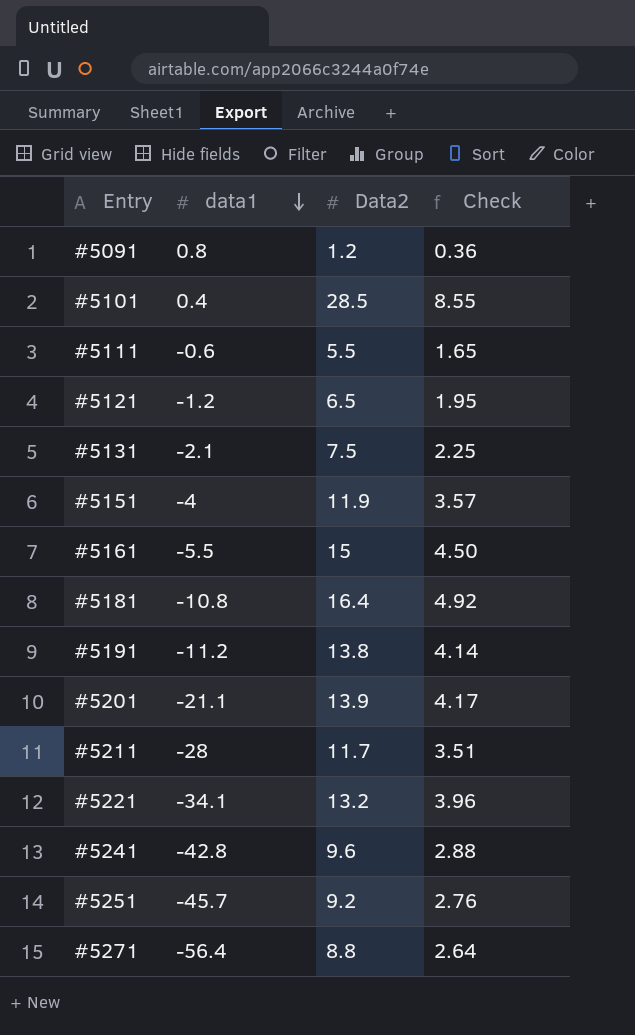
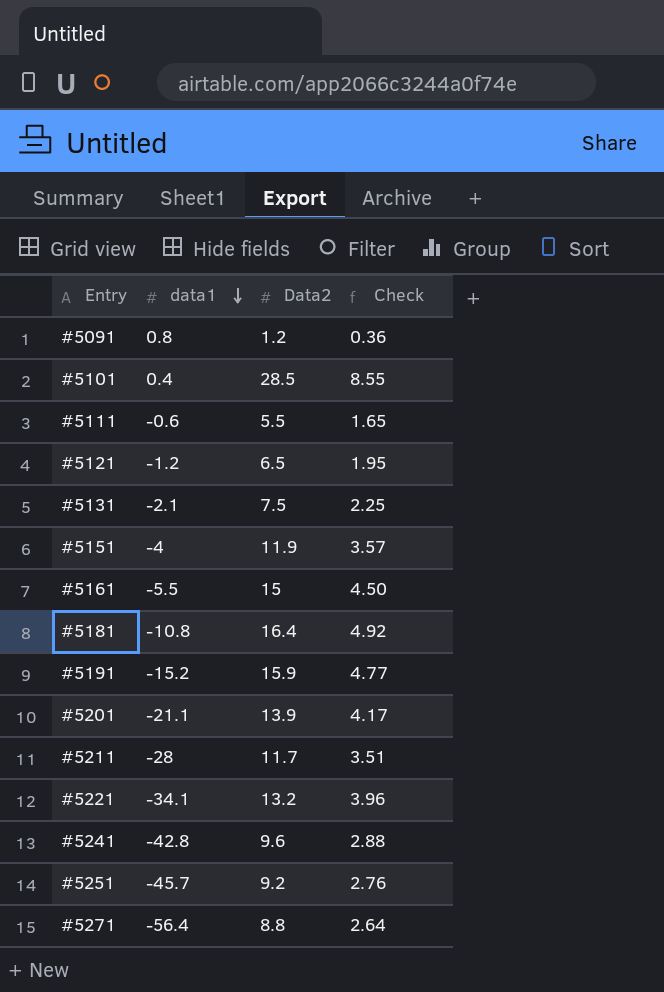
#5191 | data1: -11.2 -> -15.2
#5191 | Data2: 13.8 -> 15.9
#5191 | Check: 4.14 -> 4.77

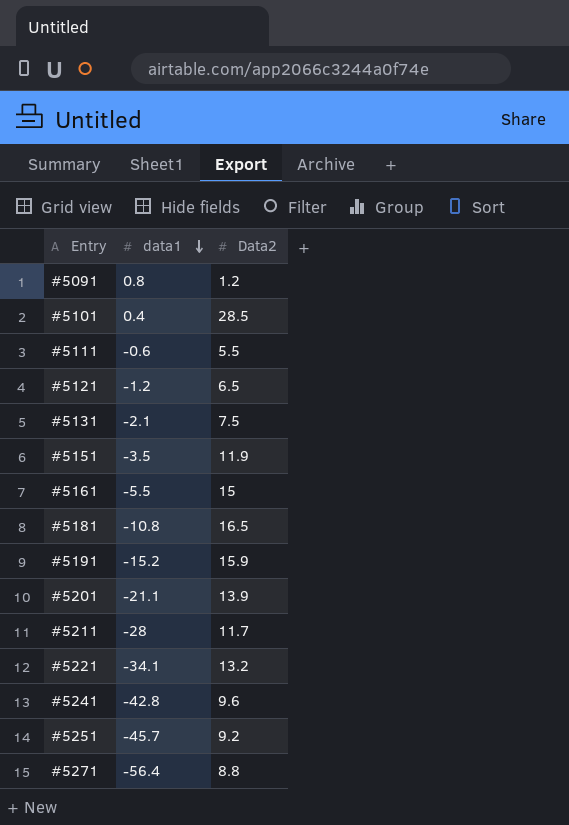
column Check | formula: [Data2] * 0.3 -> none
#5151 | data1: -4 -> -3.5
#5181 | Data2: 16.4 -> 16.5

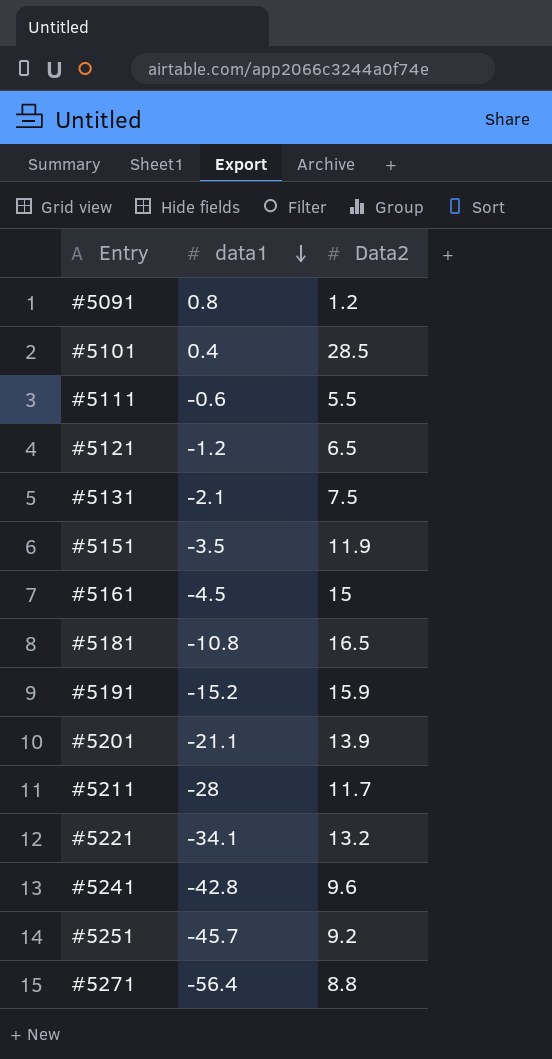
#5161 | data1: -5.5 -> -4.5

